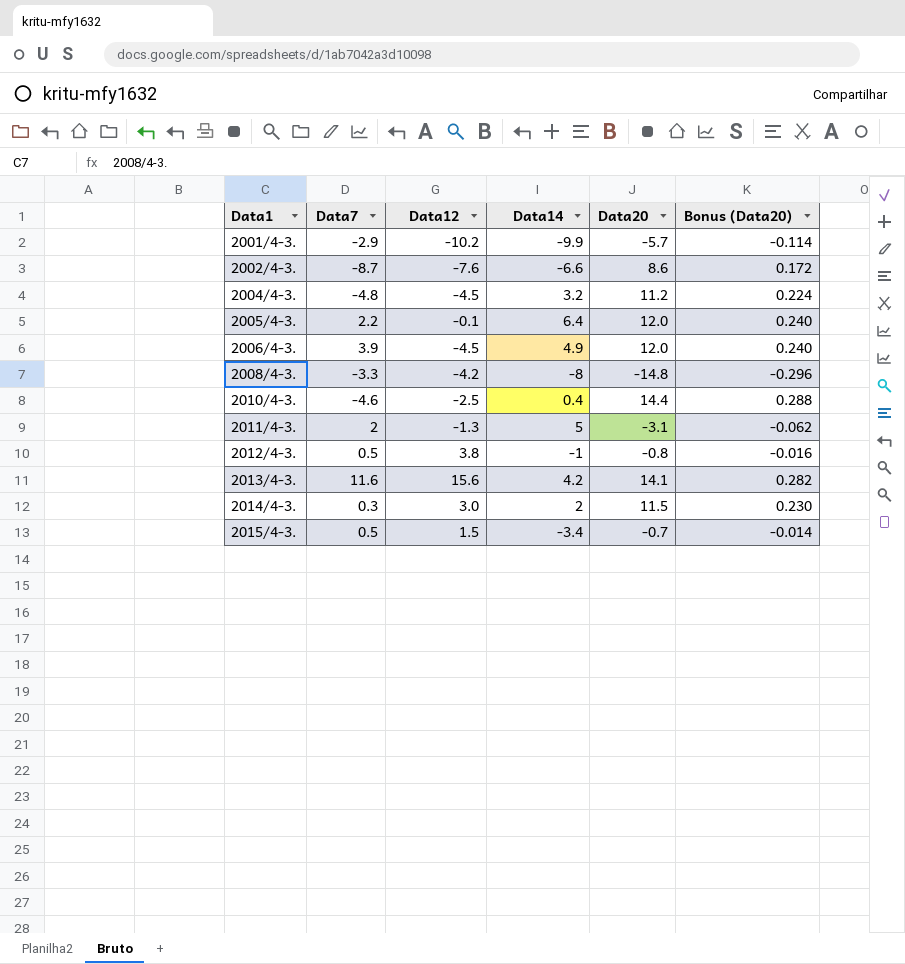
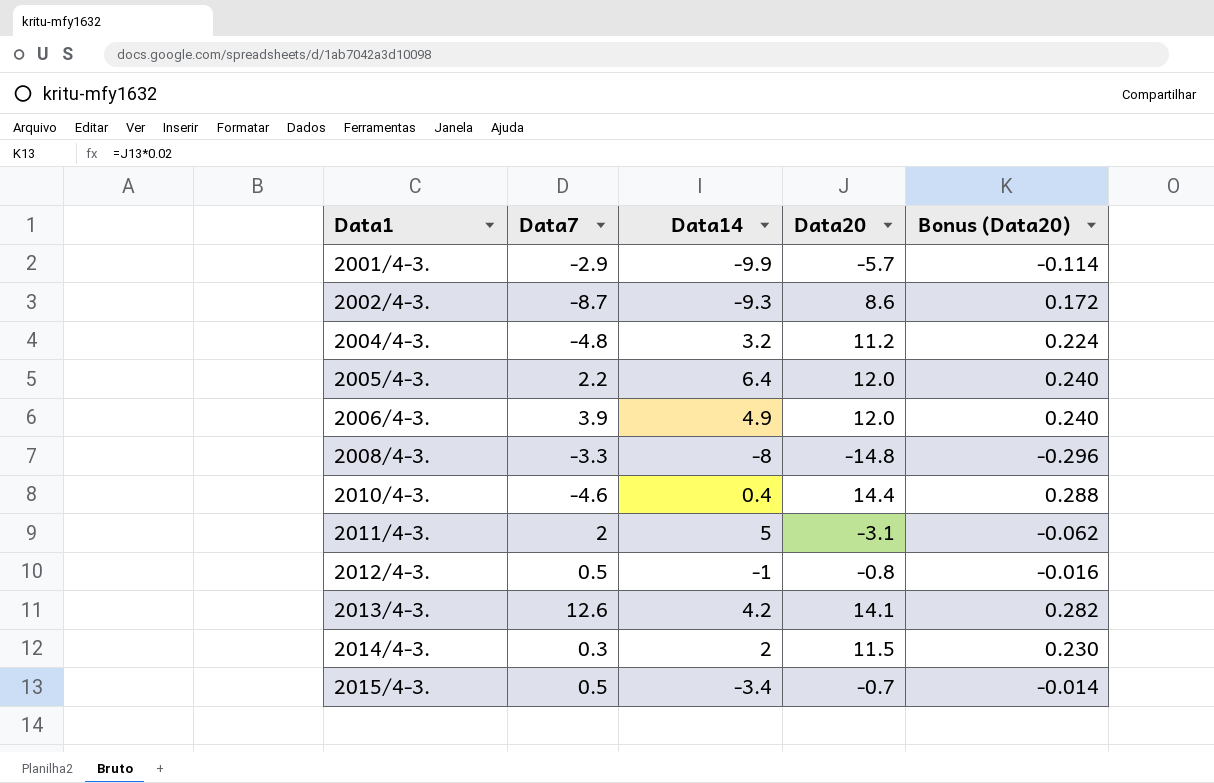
column Data12 | position: 3 -> none
2002/4-3. | Data14: -6.6 -> -9.3
2013/4-3. | Data7: 11.6 -> 12.6

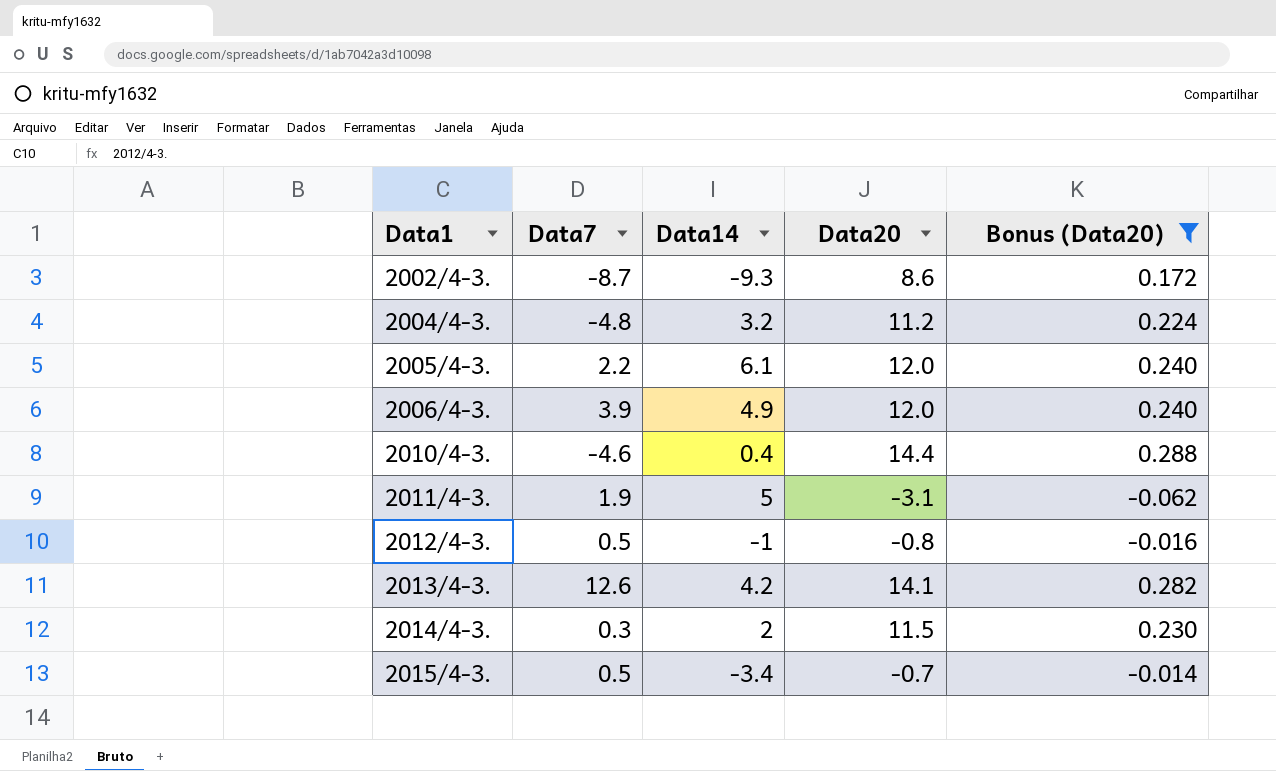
filter: none -> Bonus (Data20) >= -0.062
2005/4-3. | Data14: 6.4 -> 6.1
2011/4-3. | Data7: 2 -> 1.9

